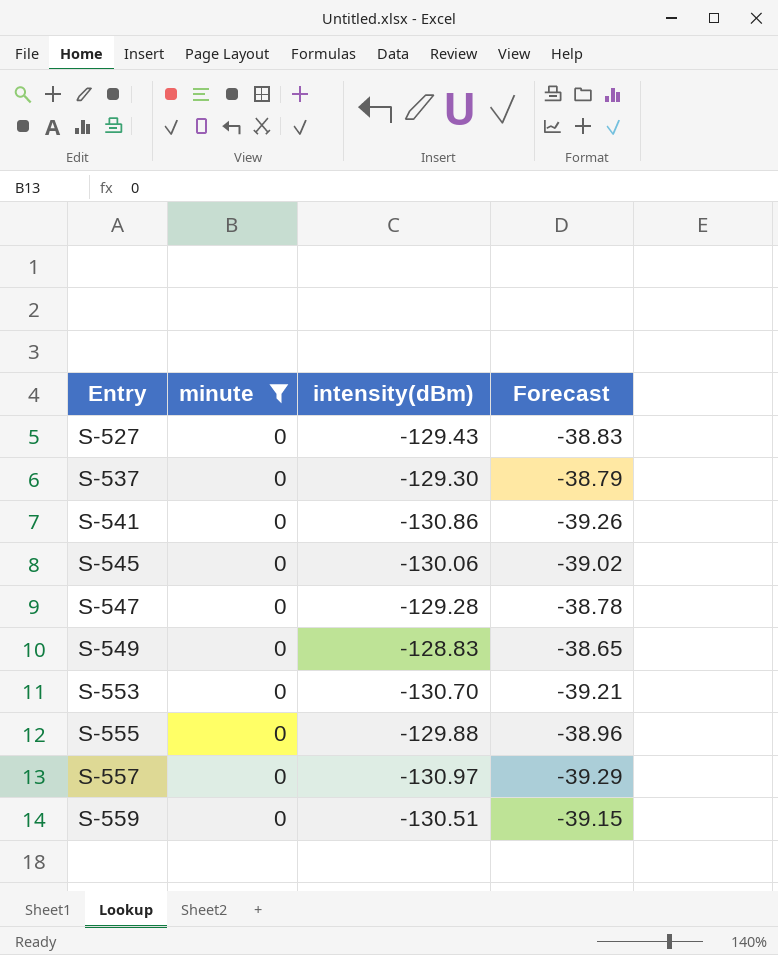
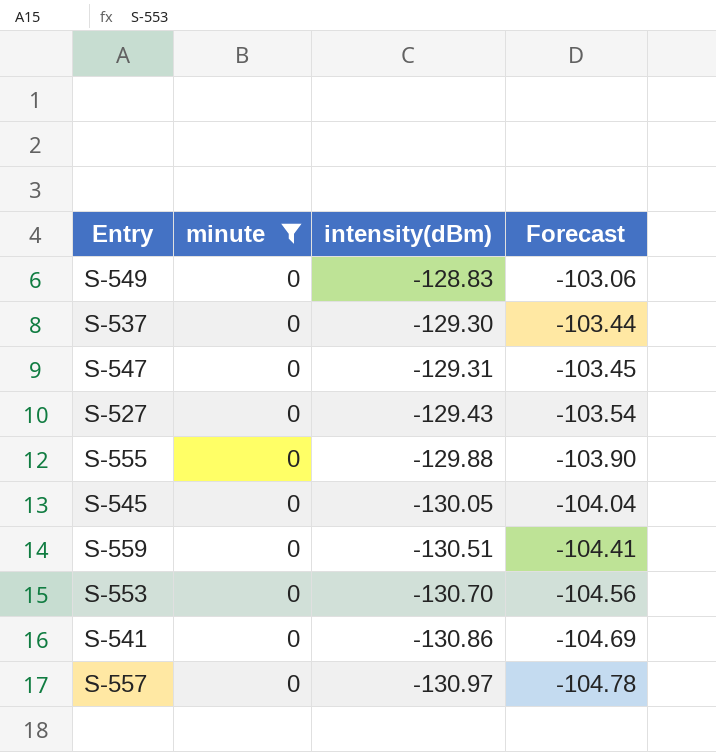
row order: Entry ascending -> intensity(dBm) descending
column Forecast | formula: [intensity(dBm)] * 0.3 -> [intensity(dBm)] * 0.8
S-547 | intensity(dBm): -129.28 -> -129.31
S-545 | intensity(dBm): -130.06 -> -130.05

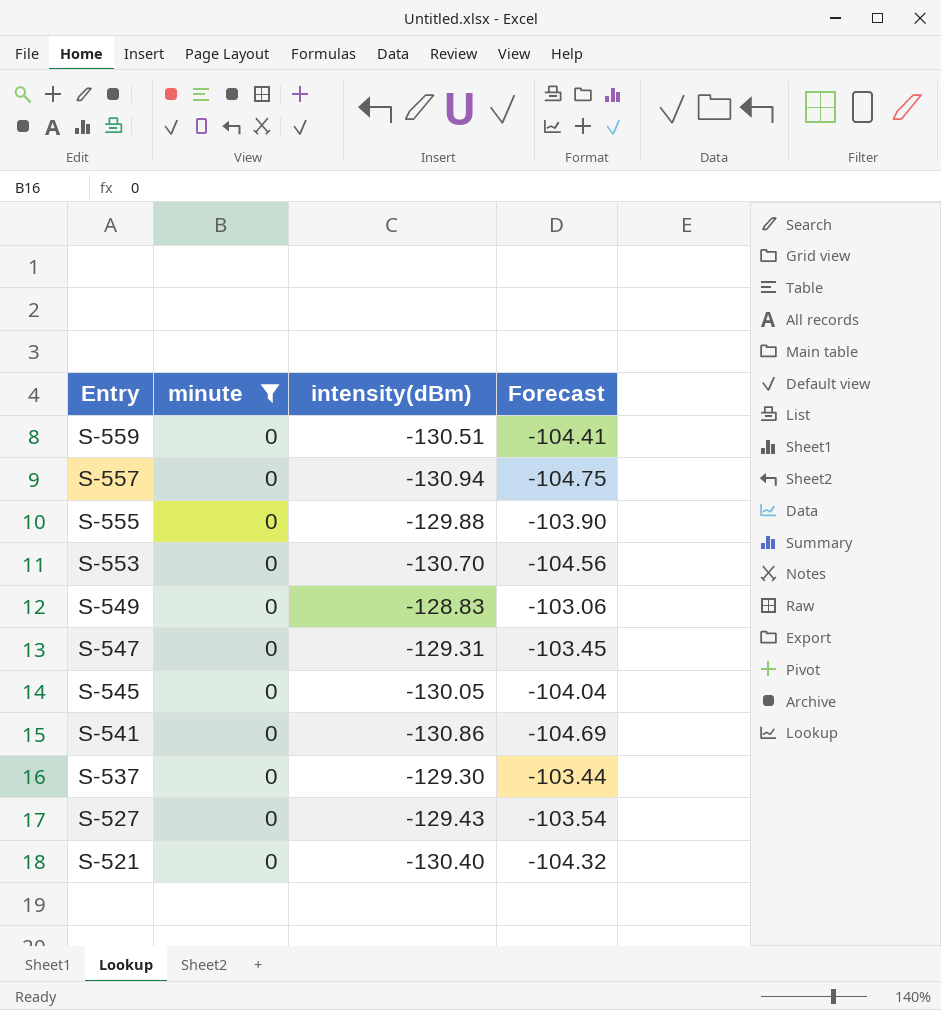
row order: intensity(dBm) descending -> Entry descending
S-557 | intensity(dBm): -130.97 -> -130.94
S-557 | Forecast: -104.78 -> -104.75
row S-521: none -> 0 | -130.40 | -104.32

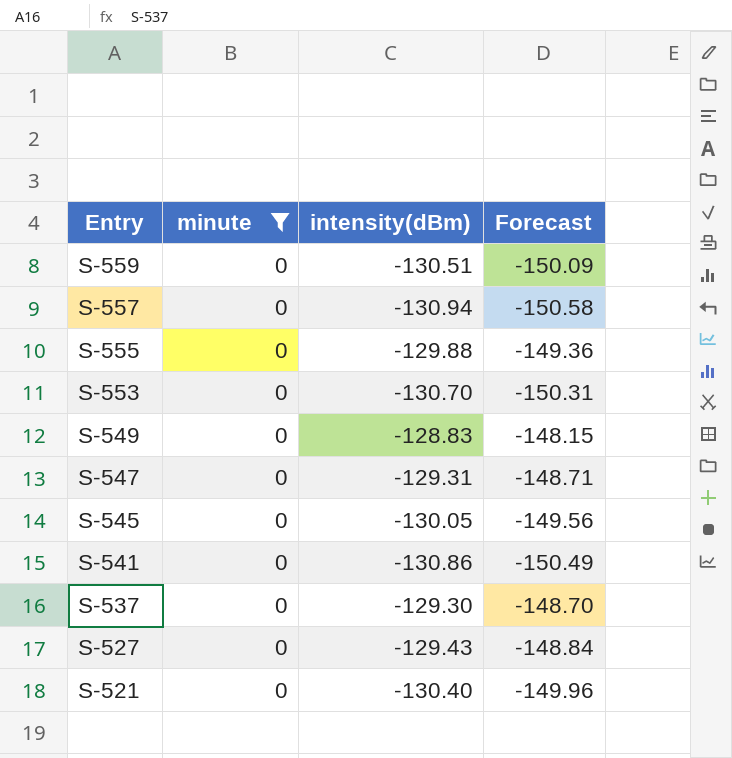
column Forecast | formula: [intensity(dBm)] * 0.8 -> [intensity(dBm)] * 1.15

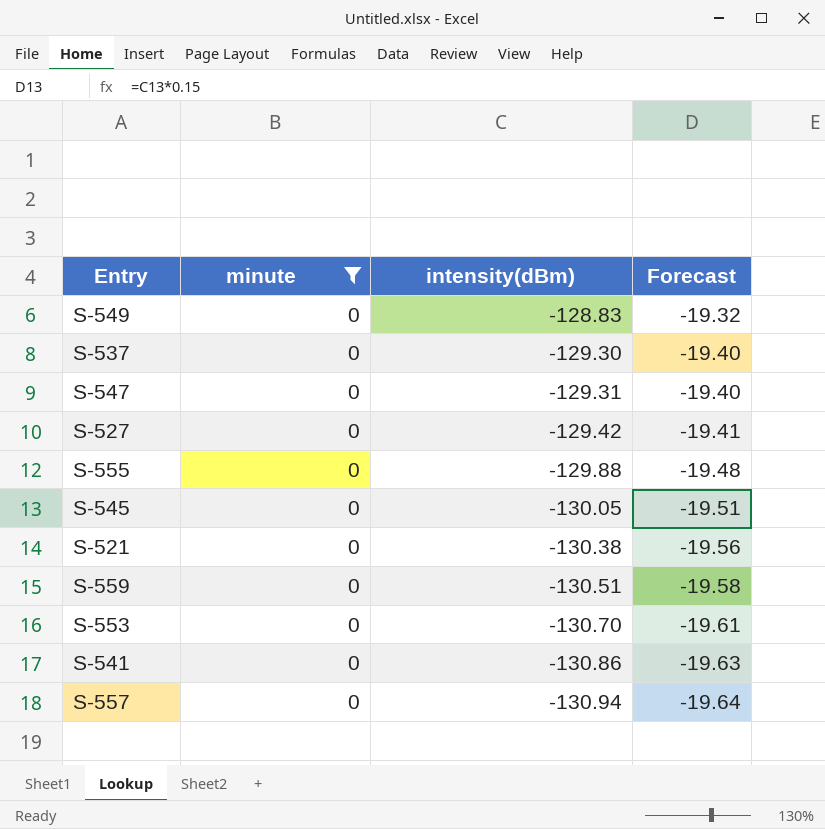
row order: Entry descending -> intensity(dBm) descending
column Forecast | formula: [intensity(dBm)] * 1.15 -> [intensity(dBm)] * 0.15
S-527 | intensity(dBm): -129.43 -> -129.42
S-521 | intensity(dBm): -130.40 -> -130.38

